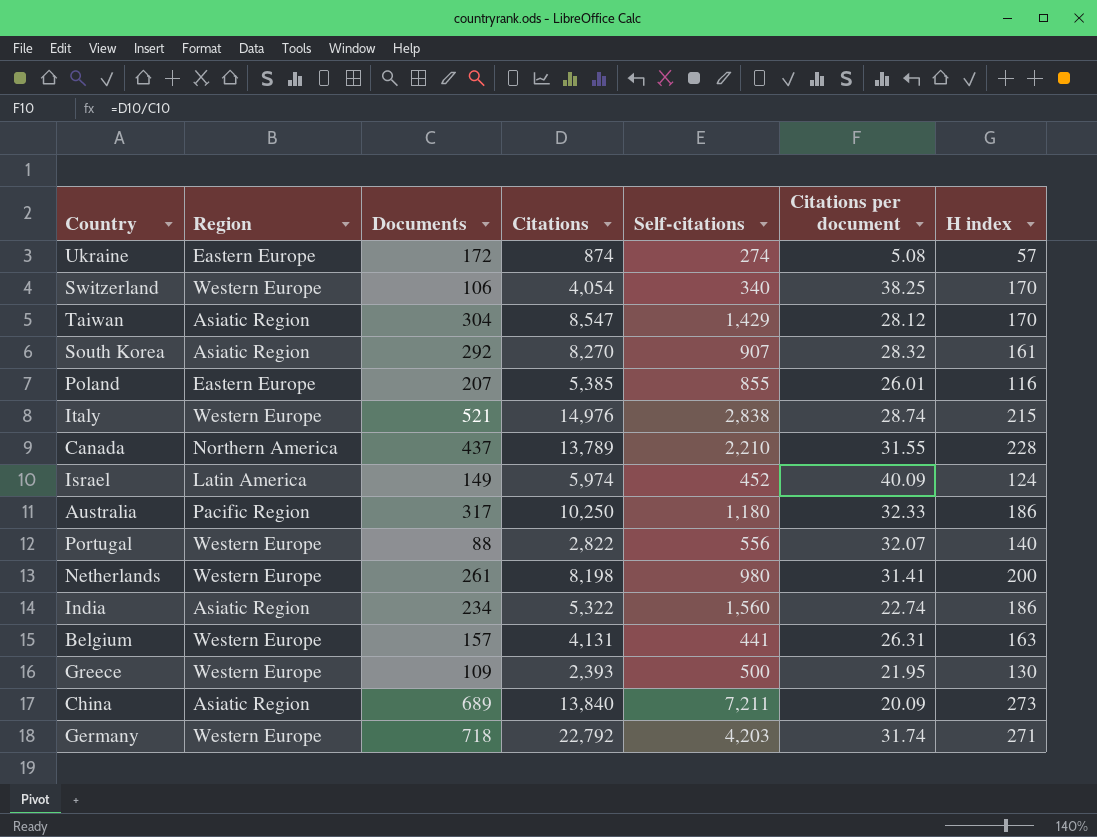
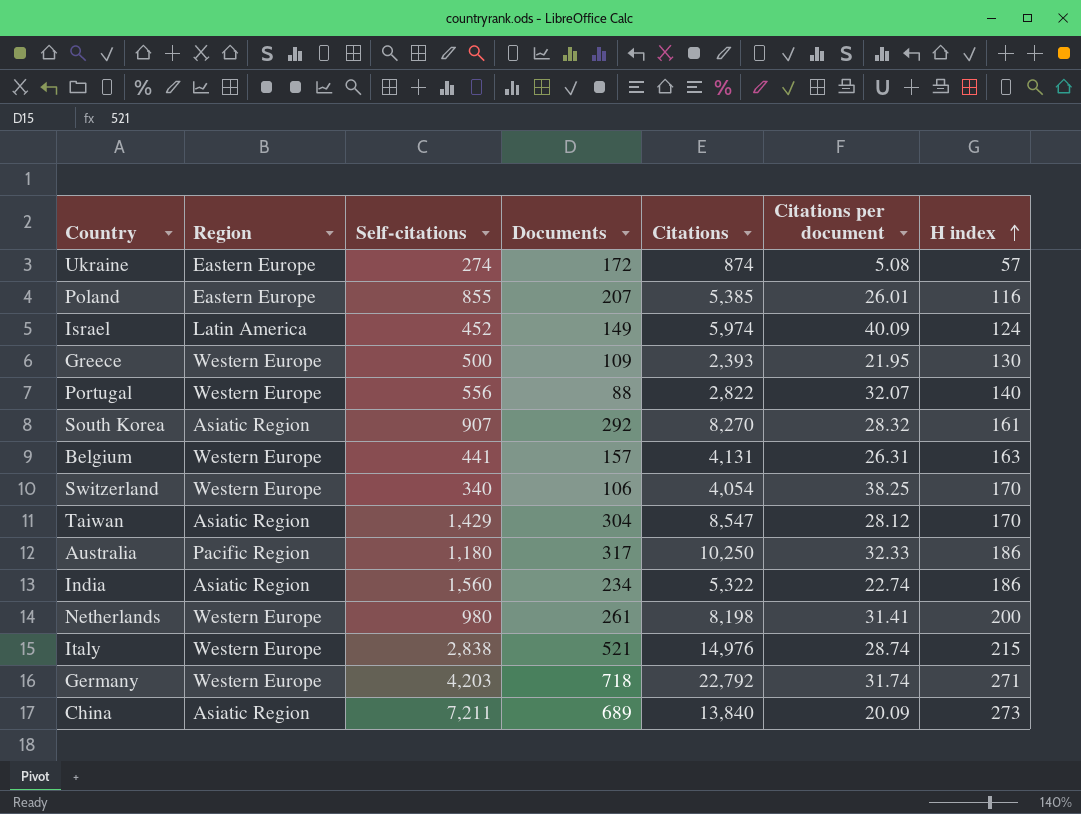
row order: none -> H index ascending
column Self-citations | position: 5 -> 3
row Canada: Northern America | 437 | 13,789 | 2,210 | 31.55 | 228 -> none

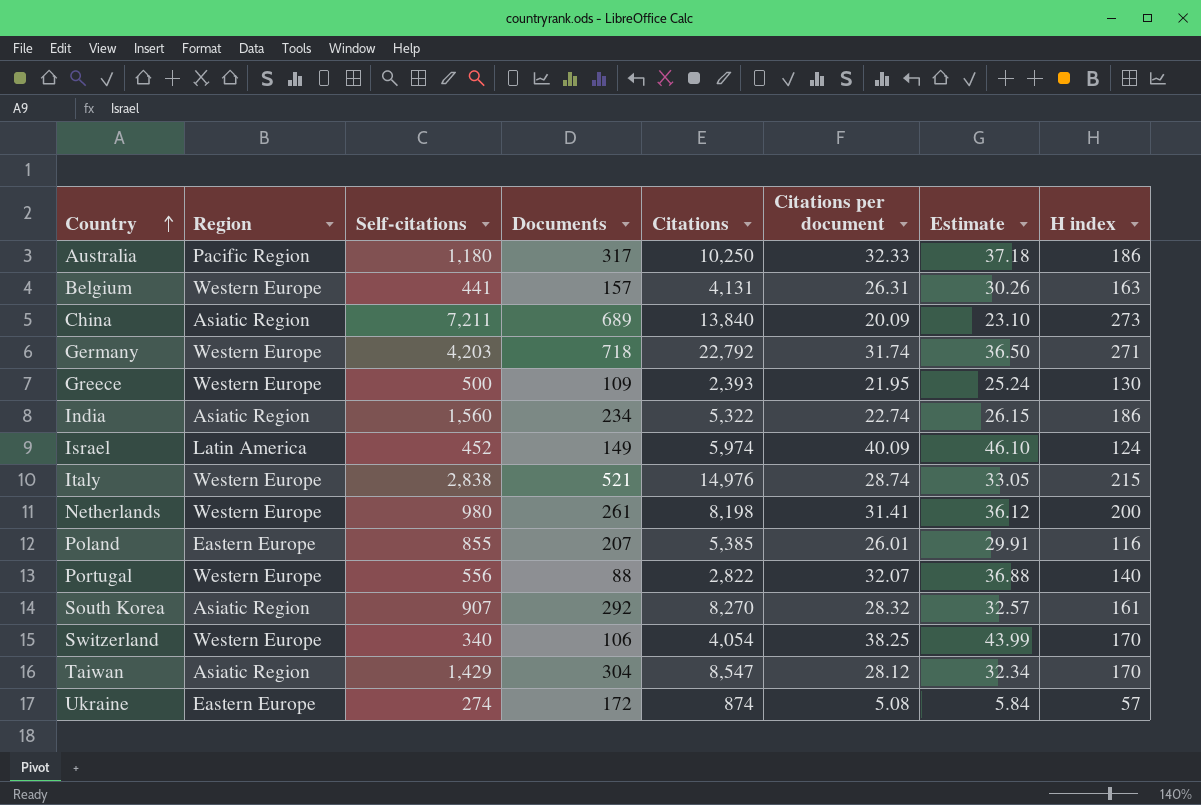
row order: H index ascending -> Country ascending
column Estimate | formula: none -> [Citations per document] * 1.15

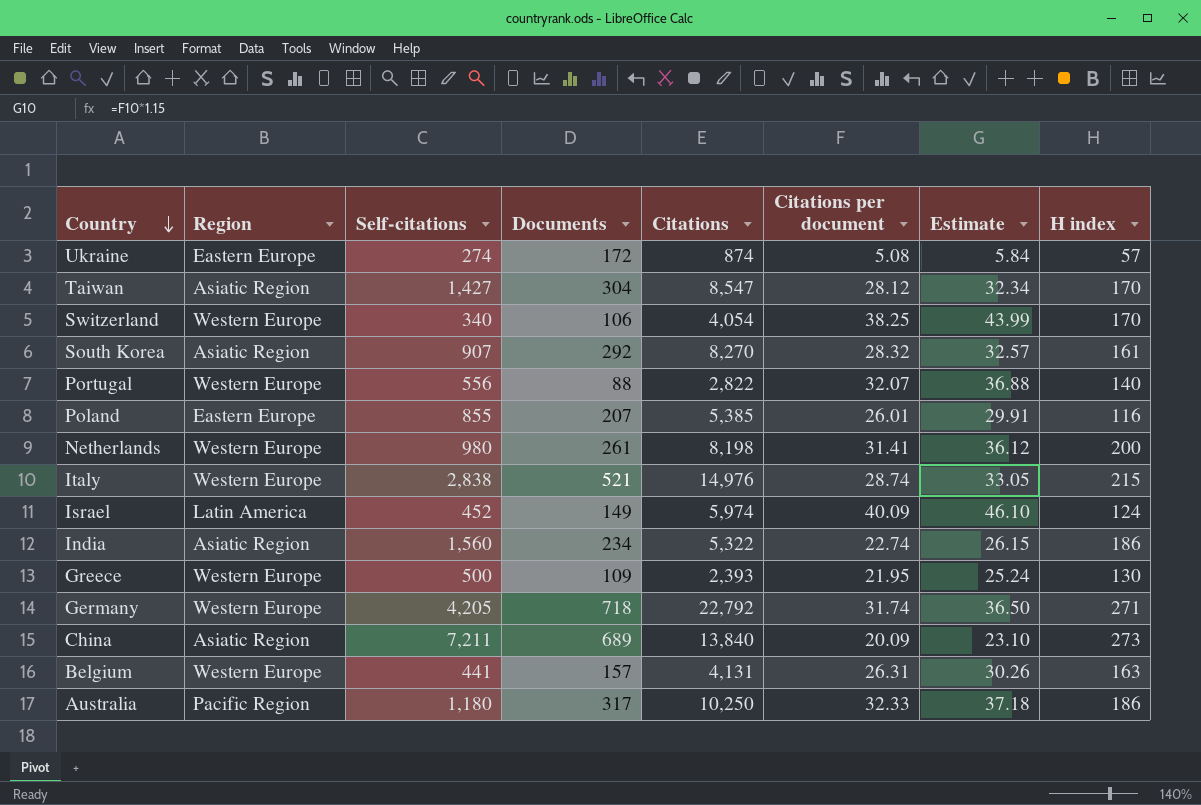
row order: Country ascending -> Country descending
Taiwan | Self-citations: 1,429 -> 1,427
Germany | Self-citations: 4,203 -> 4,205

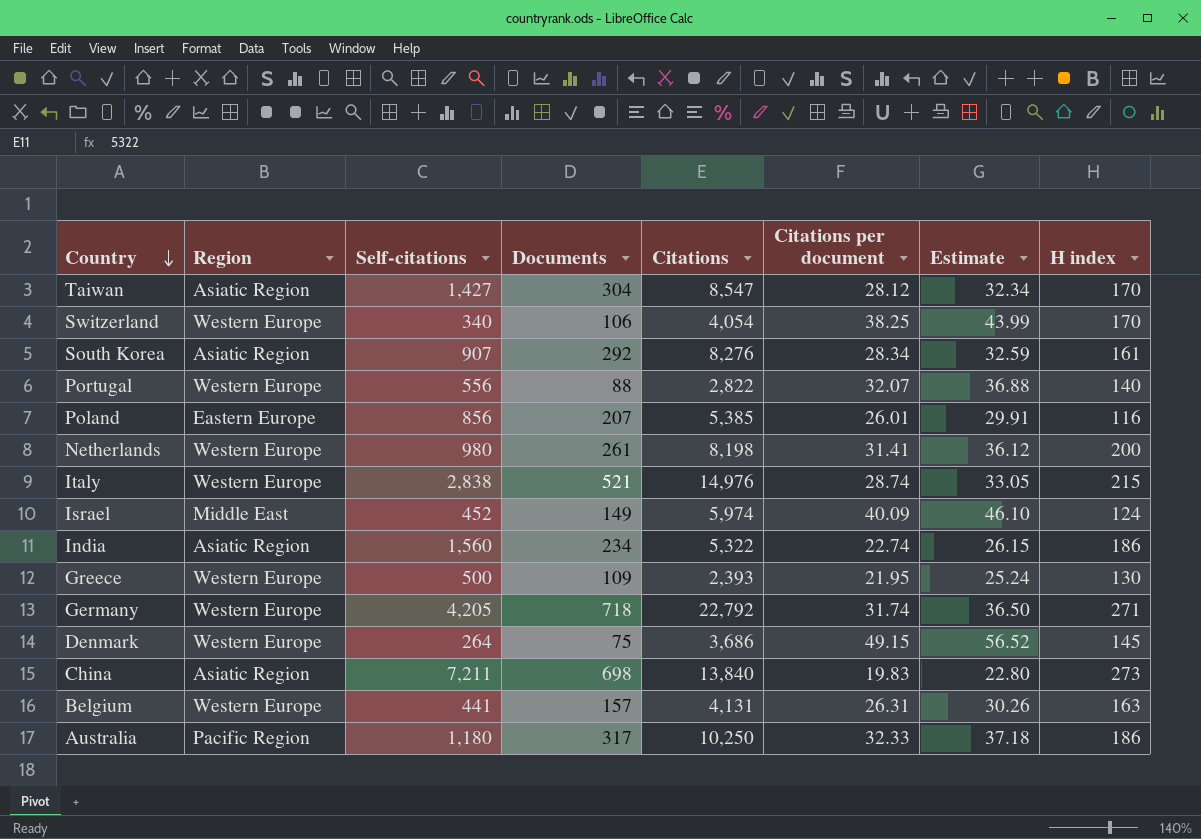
row Ukraine: Eastern Europe | 274 | 172 | 874 | 5.08 | 5.84 | 57 -> none
South Korea | Citations: 8,270 -> 8,276
South Korea | Citations per document: 28.32 -> 28.34
South Korea | Estimate: 32.57 -> 32.59
Poland | Self-citations: 855 -> 856
Israel | Region: Latin America -> Middle East
row Denmark: none -> Western Europe | 264 | 75 | 3,686 | 49.15 | 56.52 | 145
China | Documents: 689 -> 698
China | Citations per document: 20.09 -> 19.83
China | Estimate: 23.10 -> 22.80

